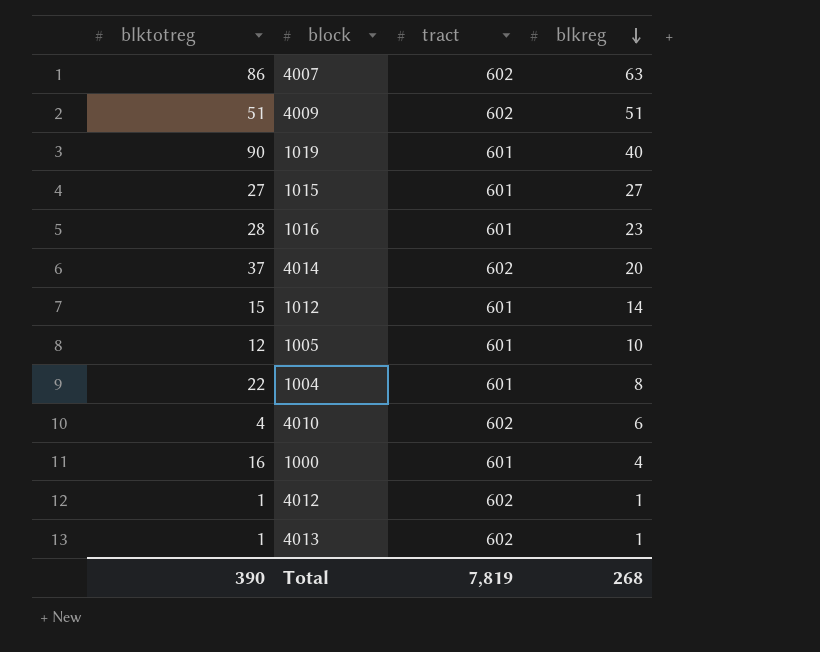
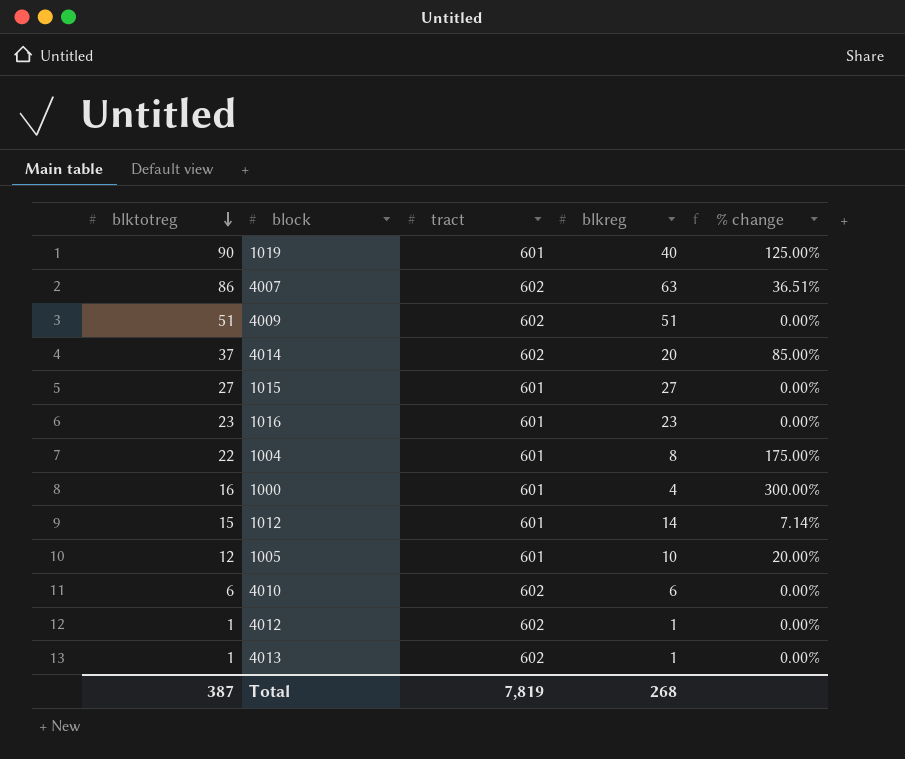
row order: blkreg descending -> blktotreg descending
column % change | formula: none -> ([blktotreg] - [blkreg]) / [blkreg]
1016 | blktotreg: 28 -> 23
4010 | blktotreg: 4 -> 6
Total | blktotreg: 390 -> 387

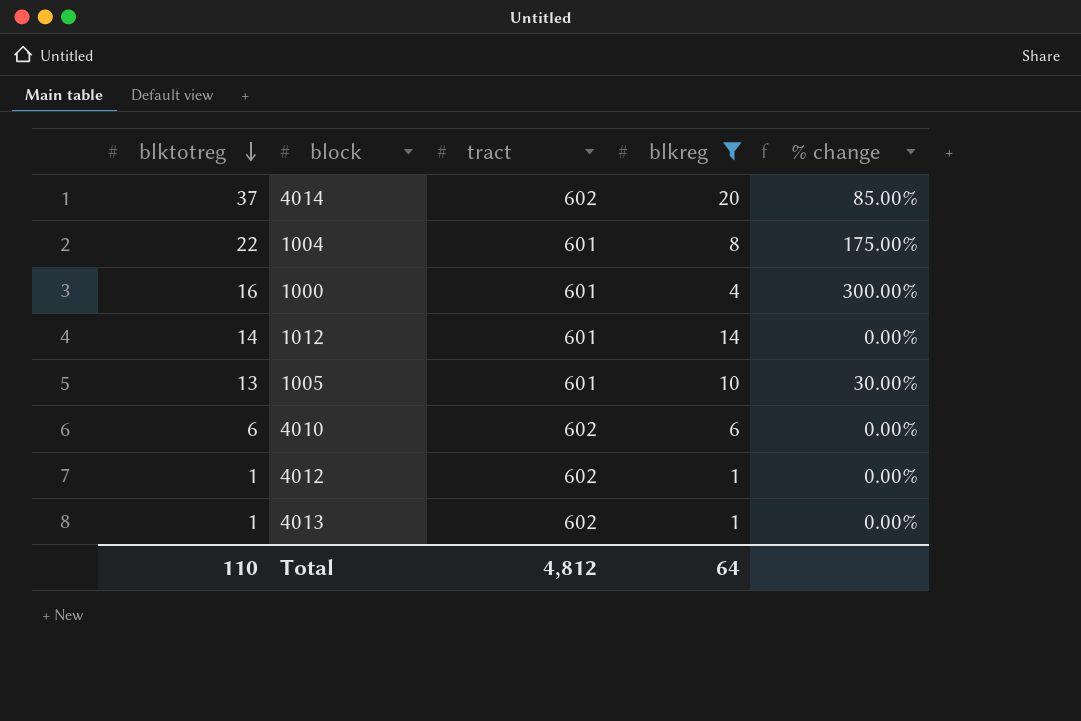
filter: none -> blkreg <= 20
1012 | blktotreg: 15 -> 14
1012 | % change: 7.14% -> 0.00%
1005 | blktotreg: 12 -> 13
1005 | % change: 20.00% -> 30.00%
Total | blktotreg: 387 -> 110
Total | tract: 7,819 -> 4,812
Total | blkreg: 268 -> 64

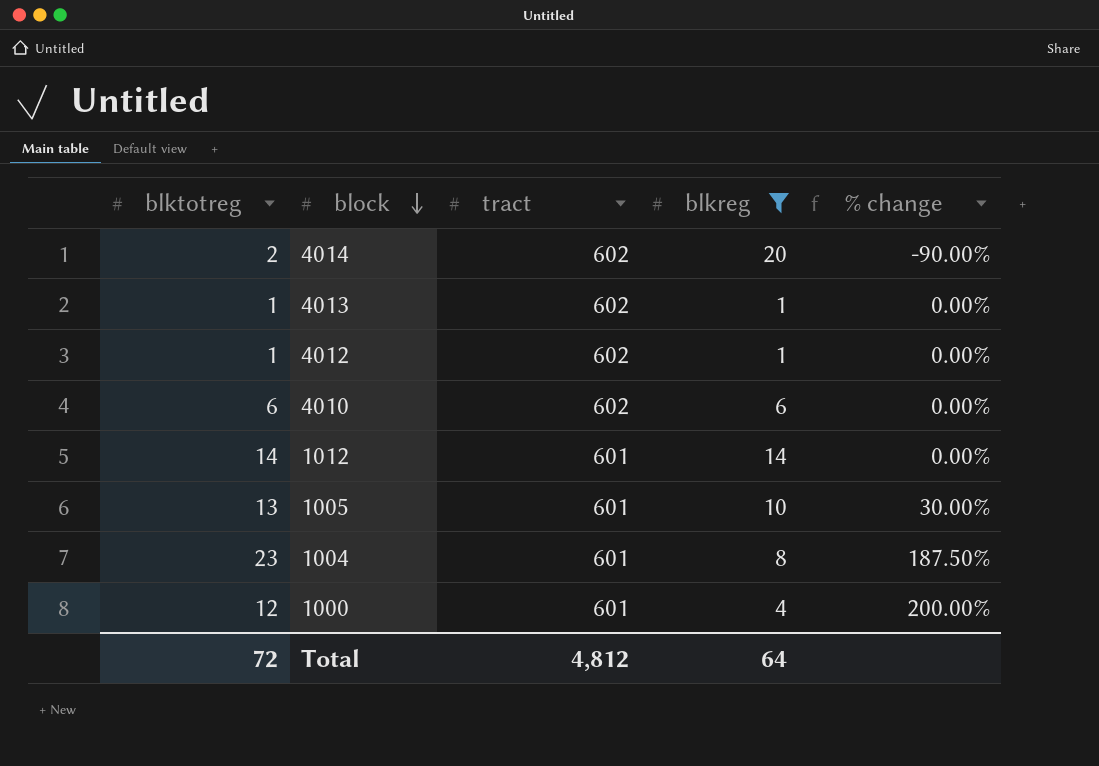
row order: blktotreg descending -> block descending
4014 | blktotreg: 37 -> 2
4014 | % change: 85.00% -> -90.00%
1004 | blktotreg: 22 -> 23
1004 | % change: 175.00% -> 187.50%
1000 | blktotreg: 16 -> 12
1000 | % change: 300.00% -> 200.00%
Total | blktotreg: 110 -> 72

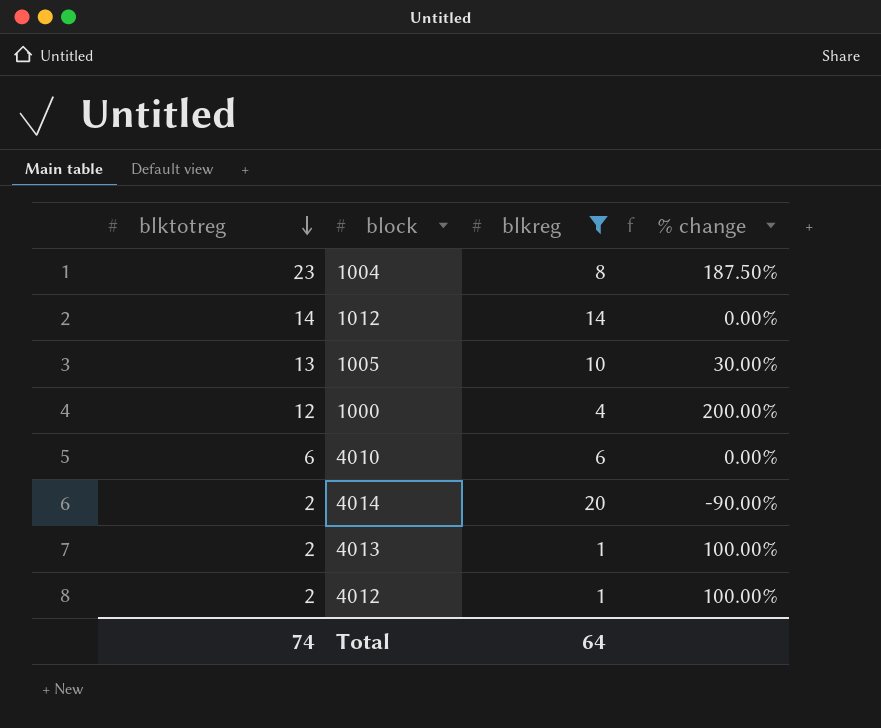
row order: block descending -> blktotreg descending
column tract | position: 3 -> none
4013 | blktotreg: 1 -> 2
4013 | % change: 0.00% -> 100.00%
4012 | blktotreg: 1 -> 2
4012 | % change: 0.00% -> 100.00%
Total | blktotreg: 72 -> 74

